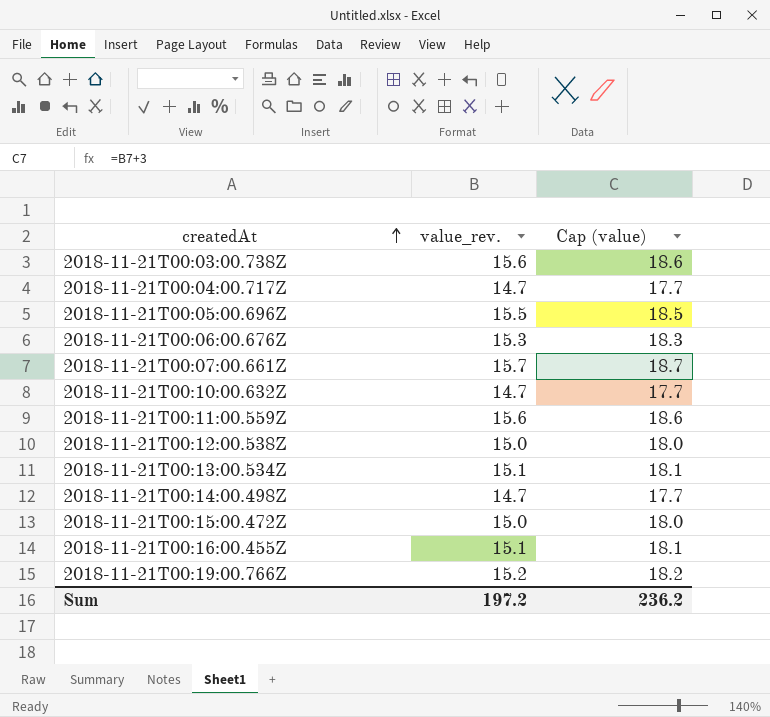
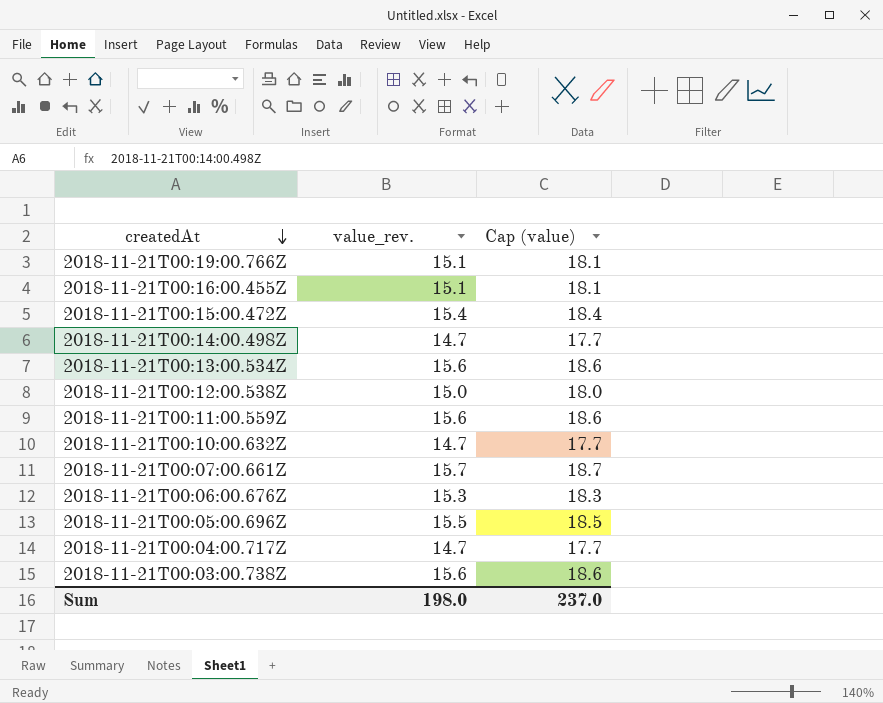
row order: createdAt ascending -> createdAt descending
2018-11-21T00:19:00.766Z | value_rev.: 15.2 -> 15.1
2018-11-21T00:19:00.766Z | Cap (value): 18.2 -> 18.1
2018-11-21T00:15:00.472Z | value_rev.: 15.0 -> 15.4
2018-11-21T00:15:00.472Z | Cap (value): 18.0 -> 18.4
2018-11-21T00:13:00.534Z | value_rev.: 15.1 -> 15.6
2018-11-21T00:13:00.534Z | Cap (value): 18.1 -> 18.6
Sum | value_rev.: 197.2 -> 198.0
Sum | Cap (value): 236.2 -> 237.0

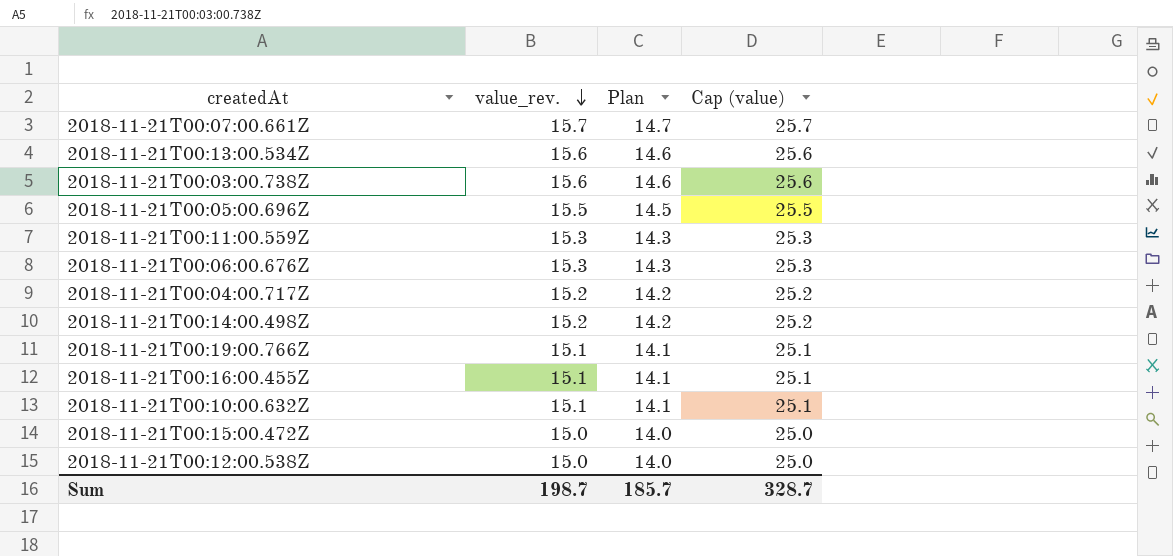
row order: createdAt descending -> value_rev. descending
column Plan | formula: none -> [value_rev.] - 1
column Cap (value) | formula: [value_rev.] + 3 -> [value_rev.] + 10
2018-11-21T00:11:00.559Z | value_rev.: 15.6 -> 15.3
2018-11-21T00:04:00.717Z | value_rev.: 14.7 -> 15.2
2018-11-21T00:14:00.498Z | value_rev.: 14.7 -> 15.2
2018-11-21T00:10:00.632Z | value_rev.: 14.7 -> 15.1
2018-11-21T00:15:00.472Z | value_rev.: 15.4 -> 15.0
Sum | value_rev.: 198.0 -> 198.7
Sum | Cap (value): 237.0 -> 328.7

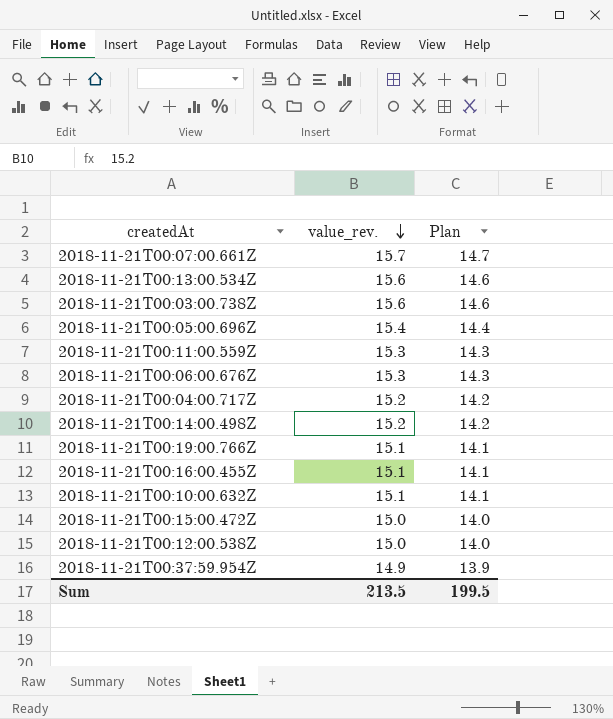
column Cap (value) | formula: [value_rev.] + 10 -> none
2018-11-21T00:05:00.696Z | value_rev.: 15.5 -> 15.4
2018-11-21T00:05:00.696Z | Plan: 14.5 -> 14.4
row 2018-11-21T00:37:59.954Z: none -> 14.9 | 13.9
Sum | value_rev.: 198.7 -> 213.5
Sum | Plan: 185.7 -> 199.5

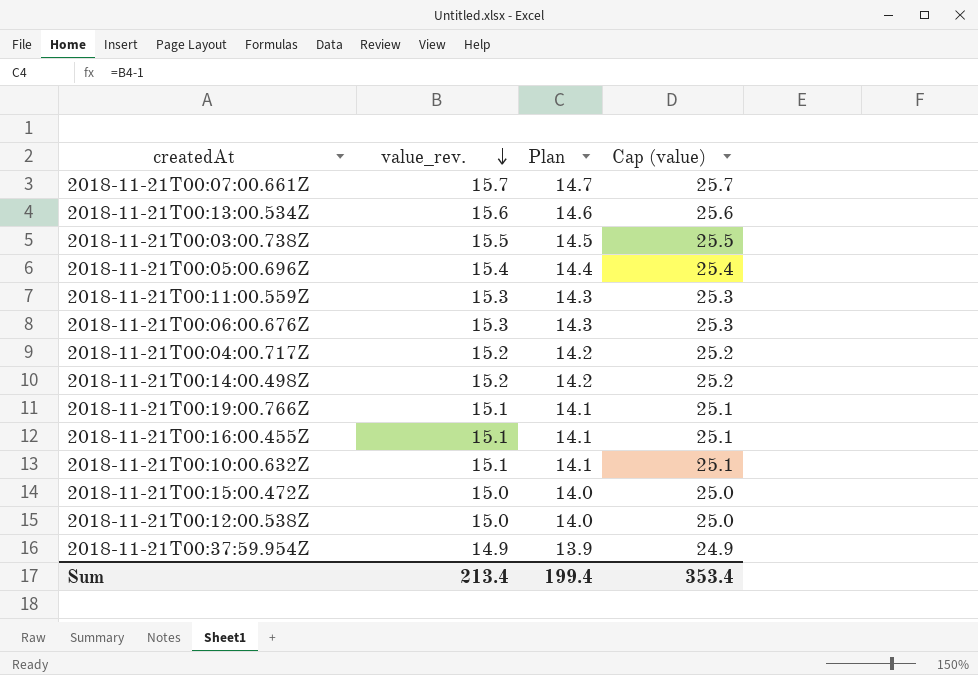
column Cap (value) | formula: none -> [value_rev.] + 10
2018-11-21T00:03:00.738Z | value_rev.: 15.6 -> 15.5
2018-11-21T00:03:00.738Z | Plan: 14.6 -> 14.5
Sum | value_rev.: 213.5 -> 213.4
Sum | Plan: 199.5 -> 199.4

